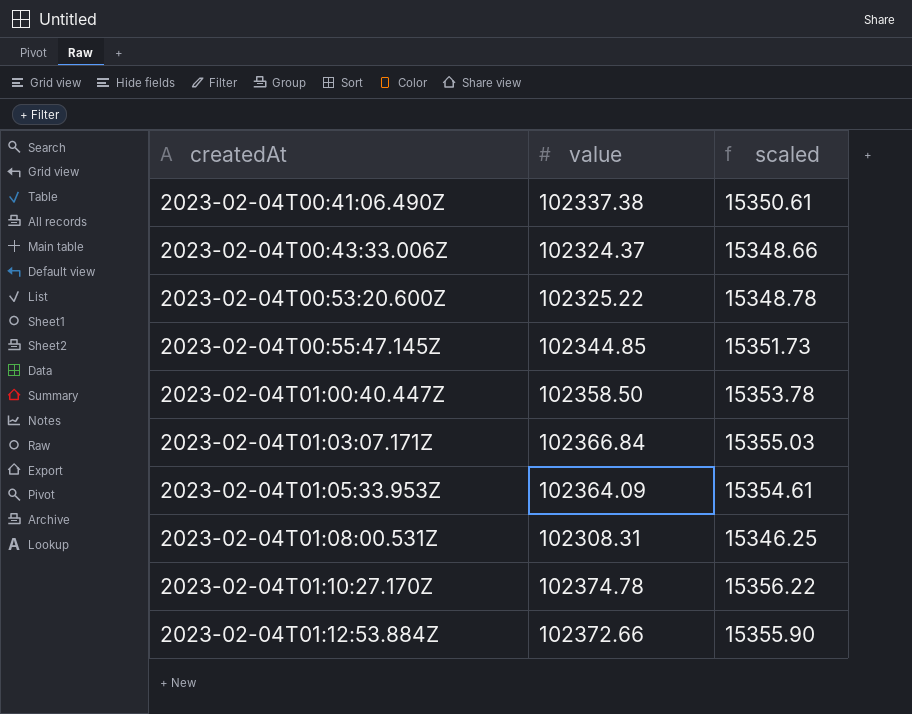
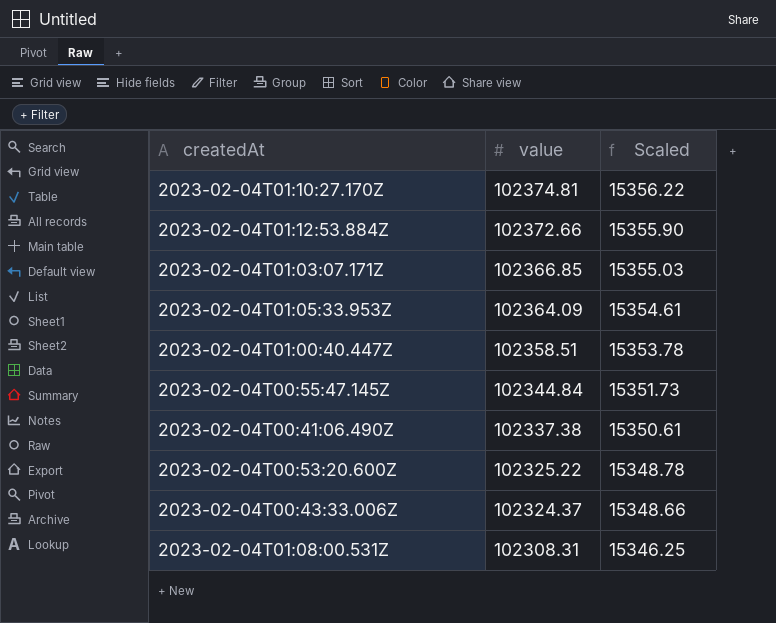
row order: createdAt ascending -> value descending
column name: scaled -> Scaled
2023-02-04T01:10:27.170Z | value: 102374.78 -> 102374.81
2023-02-04T01:03:07.171Z | value: 102366.84 -> 102366.85
2023-02-04T01:00:40.447Z | value: 102358.50 -> 102358.51
2023-02-04T00:55:47.145Z | value: 102344.85 -> 102344.84

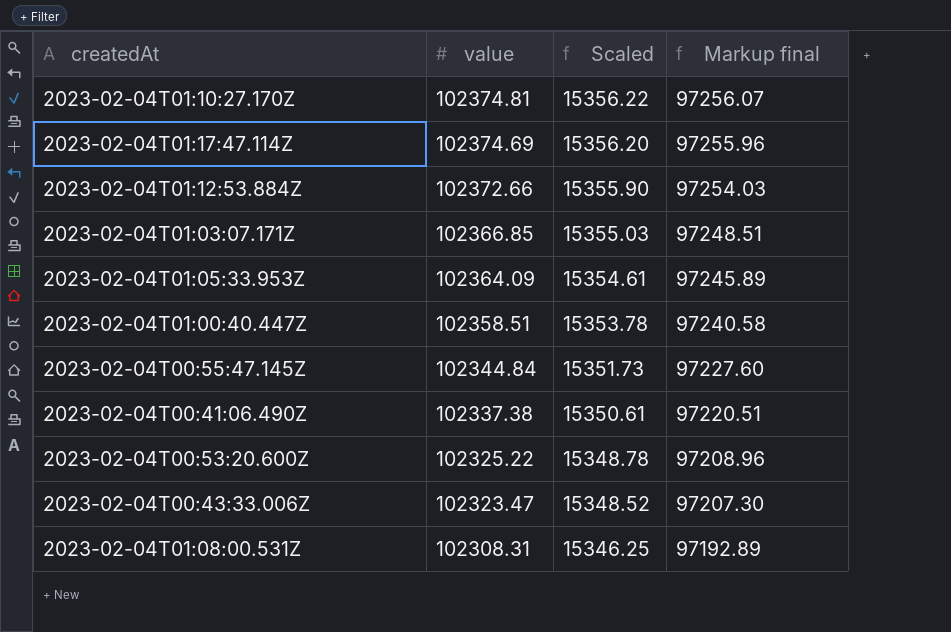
column Markup final | formula: none -> [value] * 0.95
row 2023-02-04T01:17:47.114Z: none -> 102374.69 | 15356.20 | 97255.96
2023-02-04T00:43:33.006Z | value: 102324.37 -> 102323.47
2023-02-04T00:43:33.006Z | Scaled: 15348.66 -> 15348.52

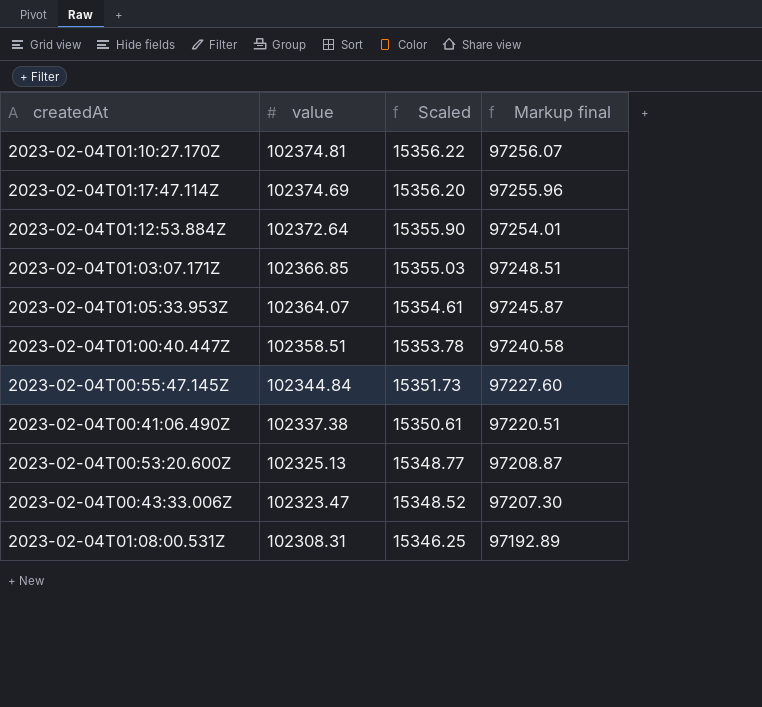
2023-02-04T01:12:53.884Z | value: 102372.66 -> 102372.64
2023-02-04T01:12:53.884Z | Markup final: 97254.03 -> 97254.01
2023-02-04T01:05:33.953Z | value: 102364.09 -> 102364.07
2023-02-04T01:05:33.953Z | Markup final: 97245.89 -> 97245.87
2023-02-04T00:53:20.600Z | value: 102325.22 -> 102325.13
2023-02-04T00:53:20.600Z | Scaled: 15348.78 -> 15348.77
2023-02-04T00:53:20.600Z | Markup final: 97208.96 -> 97208.87

